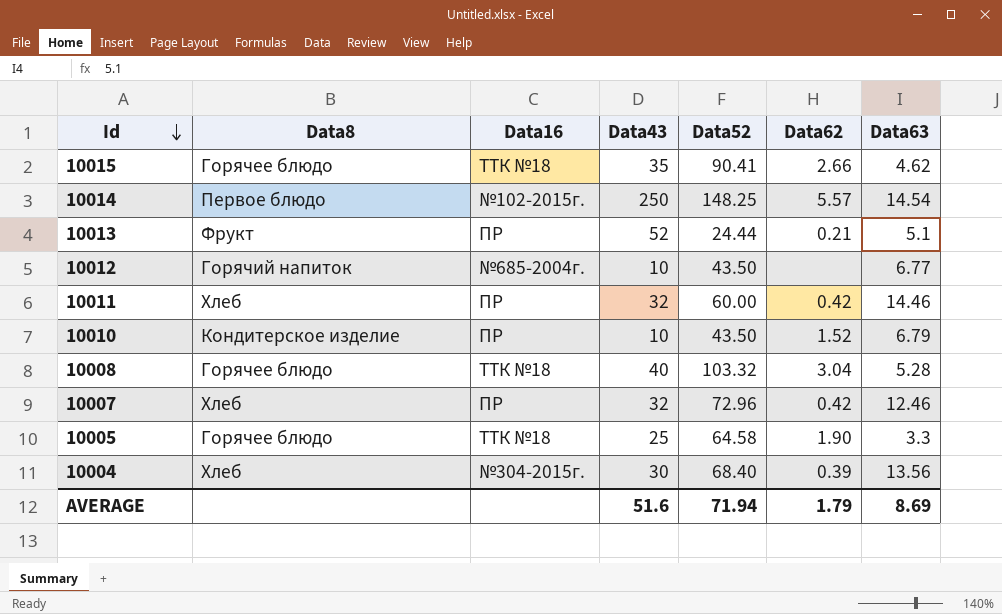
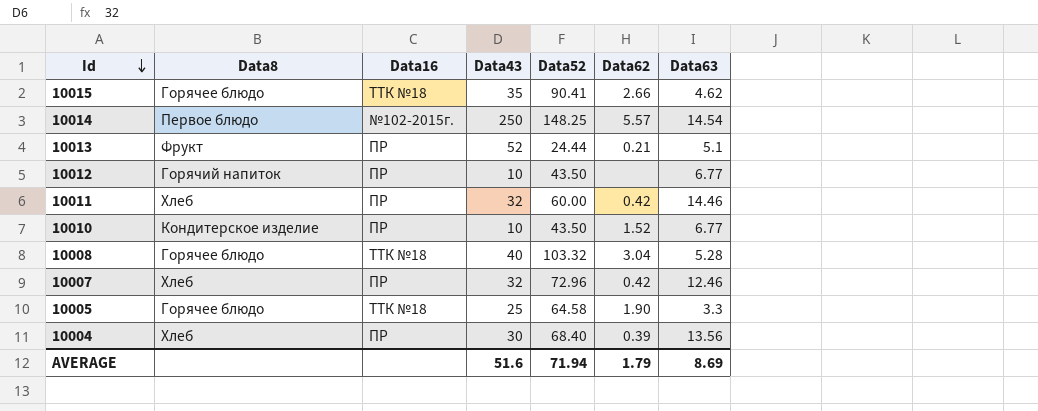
10012 | Data16: №685-2004г. -> ПР
10010 | Data63: 6.79 -> 6.77
10004 | Data16: №304-2015г. -> ПР

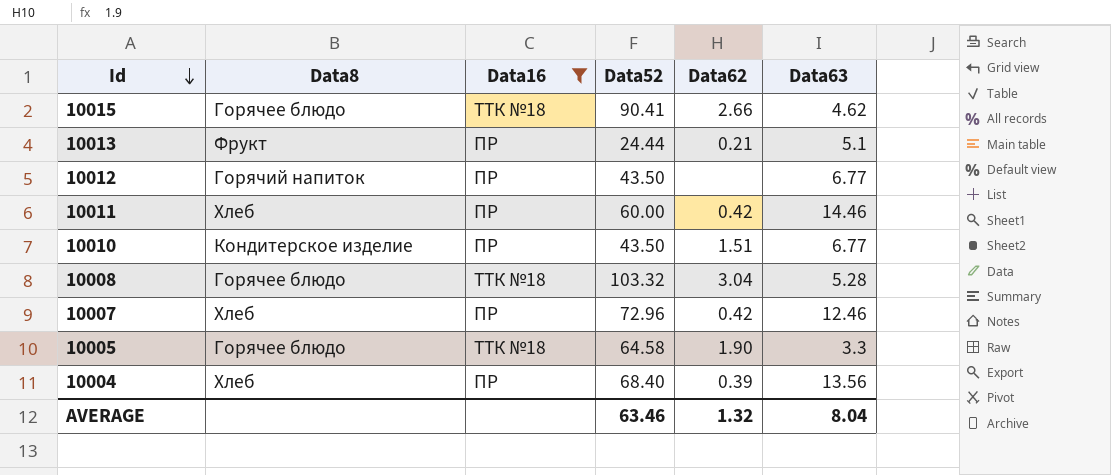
filter: none -> Data16 != №102-2015г.
column Data43 | position: 4 -> none
10010 | Data62: 1.52 -> 1.51
AVERAGE | Data52: 71.94 -> 63.46
AVERAGE | Data62: 1.79 -> 1.32
AVERAGE | Data63: 8.69 -> 8.04

